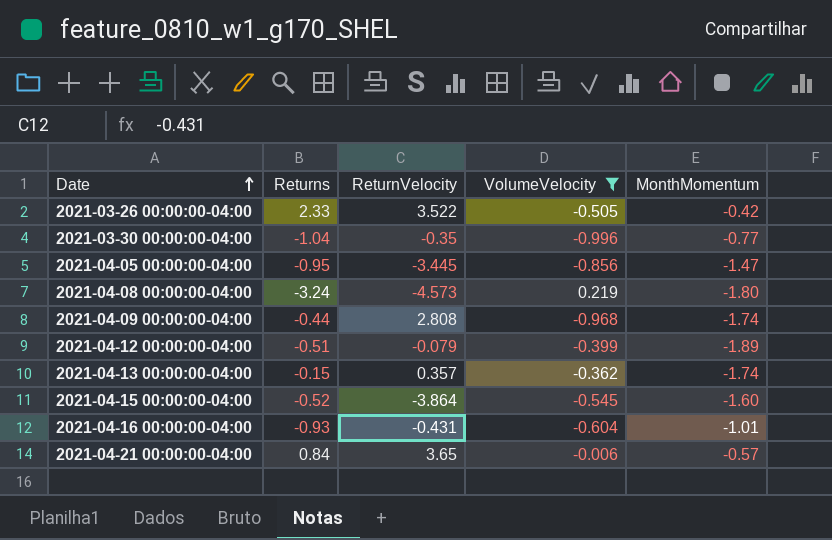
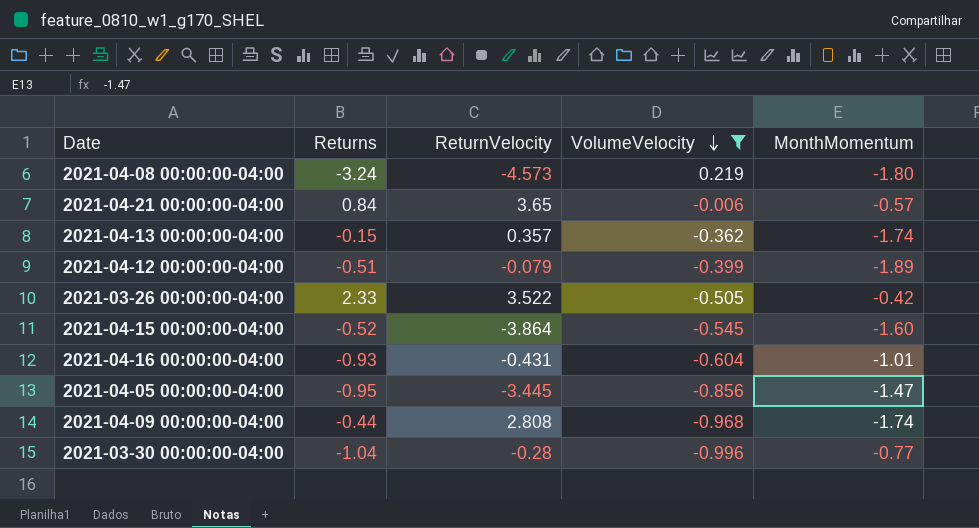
row order: Date ascending -> VolumeVelocity descending
2021-03-30 00:00:00-04:00 | ReturnVelocity: -0.35 -> -0.28

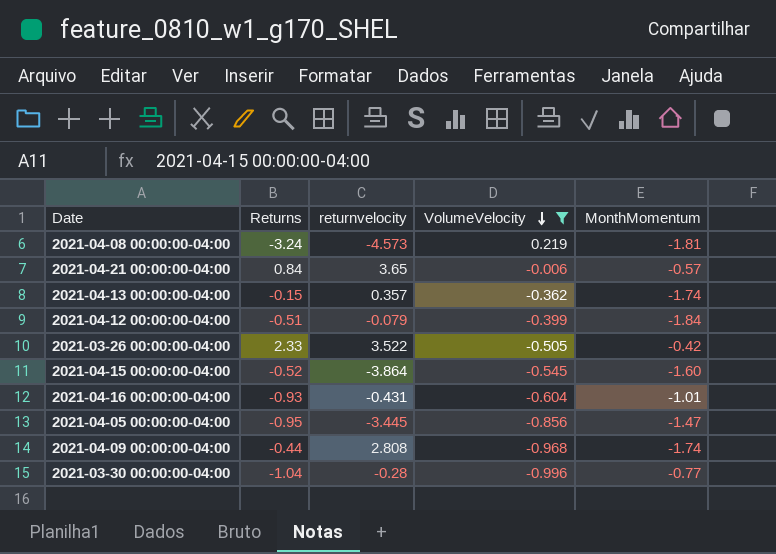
column name: ReturnVelocity -> returnvelocity
2021-04-08 00:00:00-04:00 | MonthMomentum: -1.80 -> -1.81
2021-04-12 00:00:00-04:00 | MonthMomentum: -1.89 -> -1.84

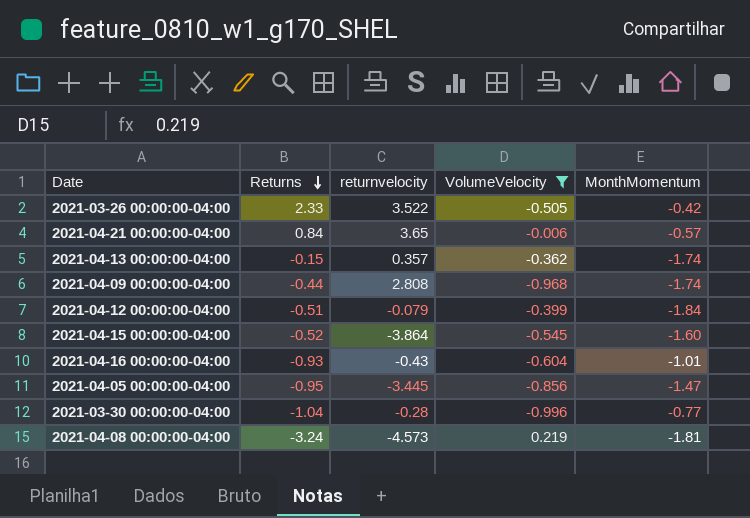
row order: VolumeVelocity descending -> Returns descending
2021-04-16 00:00:00-04:00 | returnvelocity: -0.431 -> -0.43

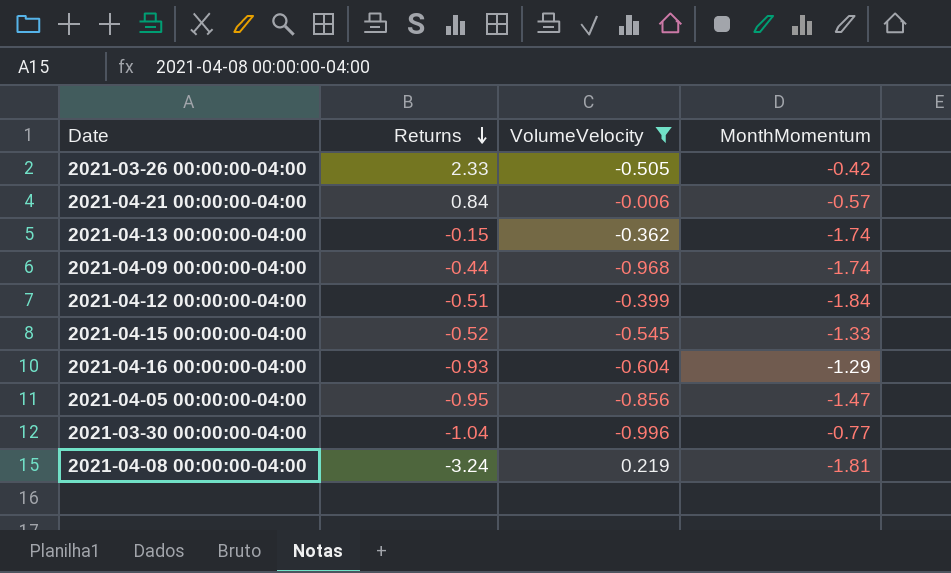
column returnvelocity | position: 3 -> none
2021-04-15 00:00:00-04:00 | MonthMomentum: -1.60 -> -1.33
2021-04-16 00:00:00-04:00 | MonthMomentum: -1.01 -> -1.29

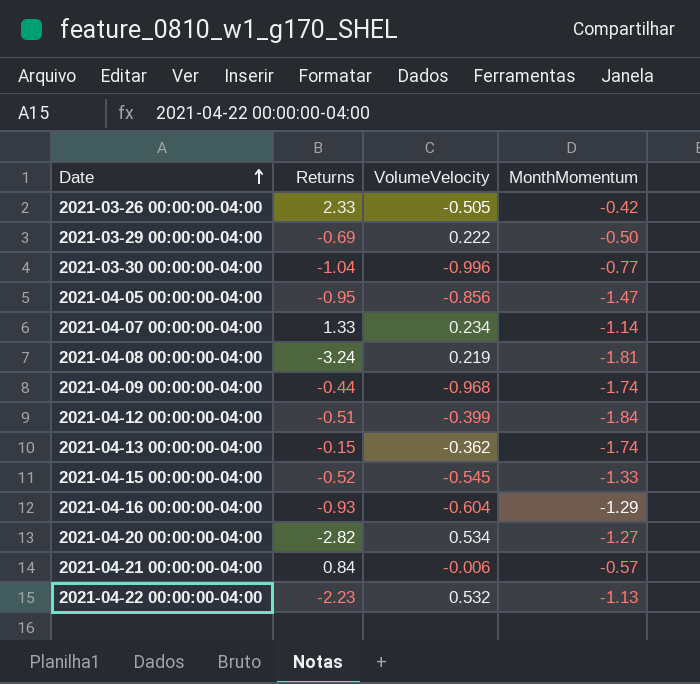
filter: VolumeVelocity <= 0.219 -> none
row order: Returns descending -> Date ascending

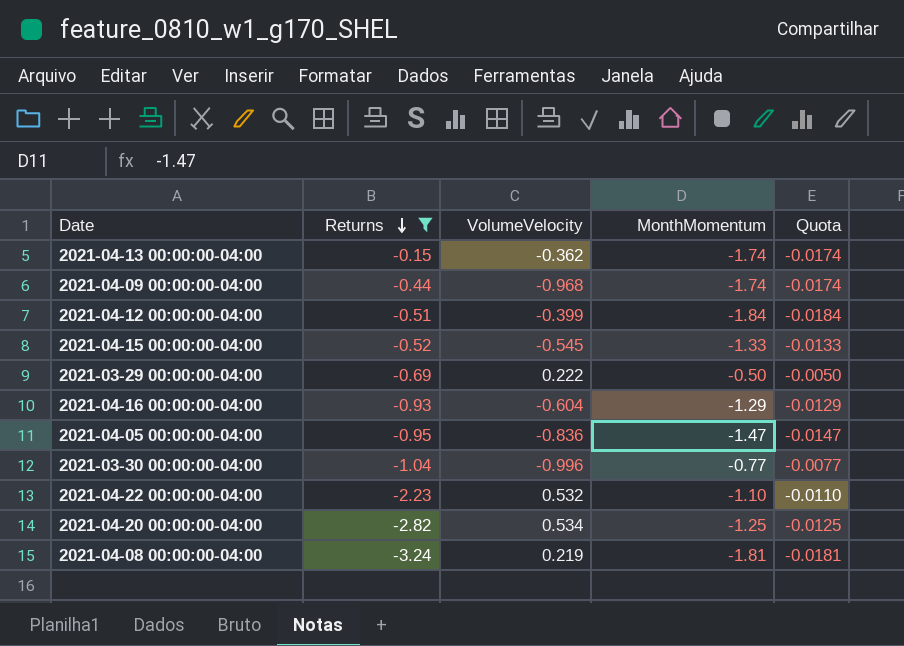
filter: none -> Returns <= -0.15
row order: Date ascending -> Returns descending
column Quota | formula: none -> [MonthMomentum] * 0.01
2021-04-05 00:00:00-04:00 | VolumeVelocity: -0.856 -> -0.836
2021-04-22 00:00:00-04:00 | MonthMomentum: -1.13 -> -1.10
2021-04-20 00:00:00-04:00 | MonthMomentum: -1.27 -> -1.25

